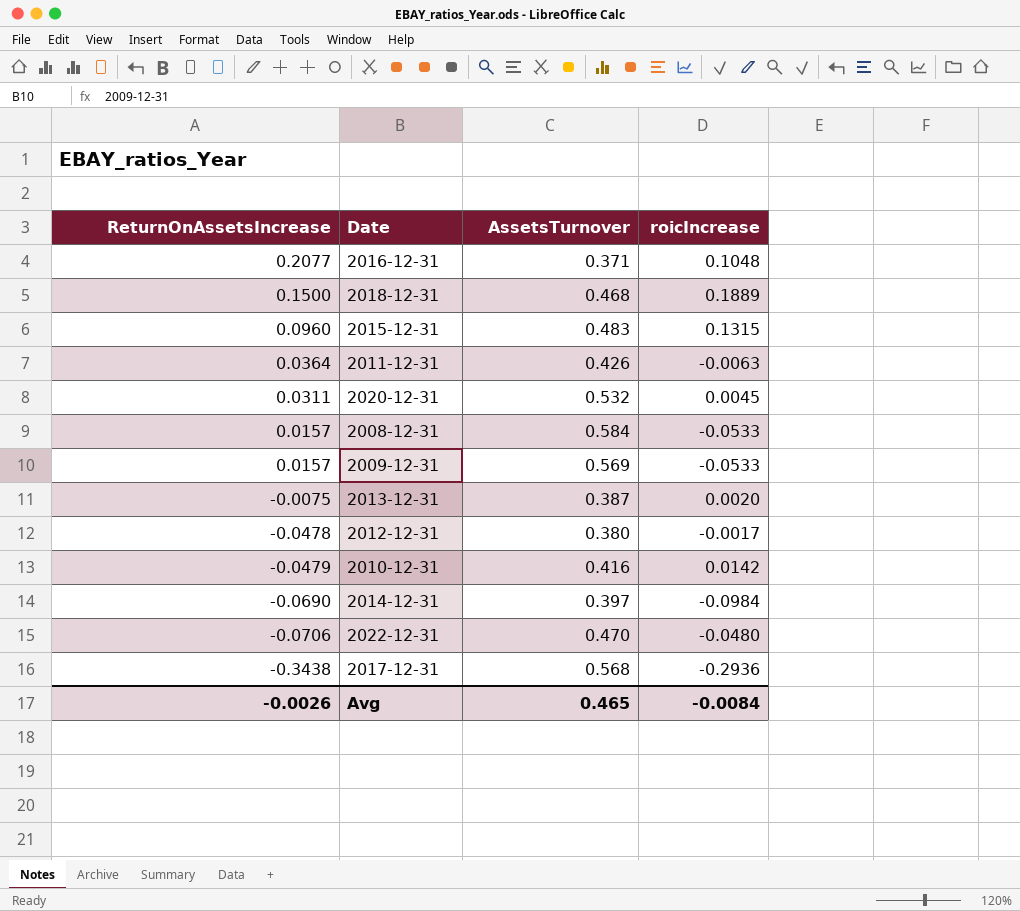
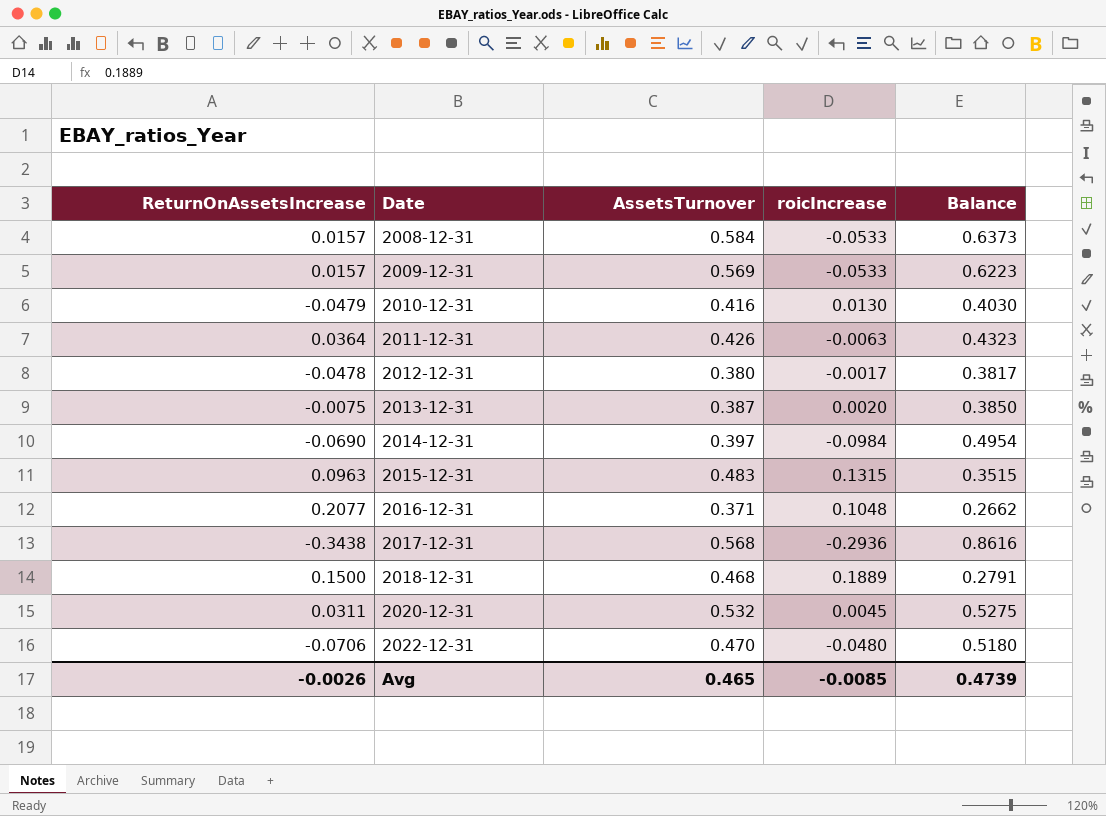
row order: ReturnOnAssetsIncrease descending -> Date ascending
column Balance | formula: none -> [AssetsTurnover] - [roicIncrease]
2010-12-31 | roicIncrease: 0.0142 -> 0.0130
2015-12-31 | ReturnOnAssetsIncrease: 0.0960 -> 0.0963
Avg | roicIncrease: -0.0084 -> -0.0085

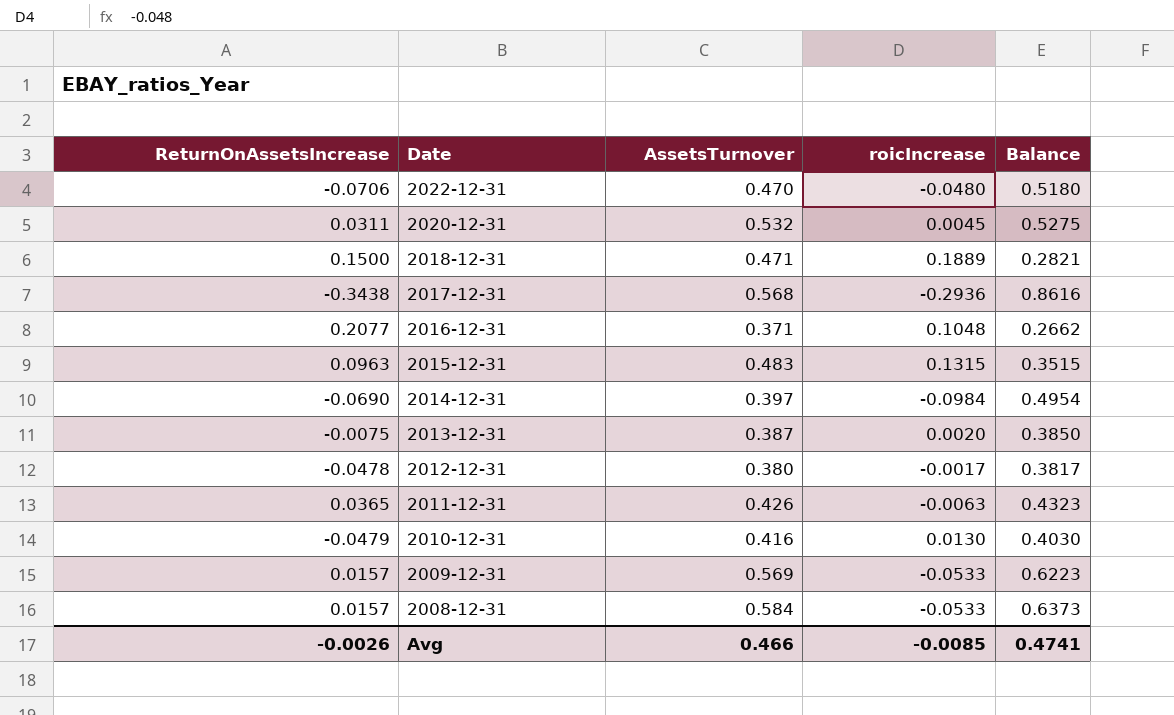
row order: Date ascending -> Date descending
2018-12-31 | AssetsTurnover: 0.468 -> 0.471
2018-12-31 | Balance: 0.2791 -> 0.2821
2011-12-31 | ReturnOnAssetsIncrease: 0.0364 -> 0.0365
Avg | AssetsTurnover: 0.465 -> 0.466
Avg | Balance: 0.4739 -> 0.4741

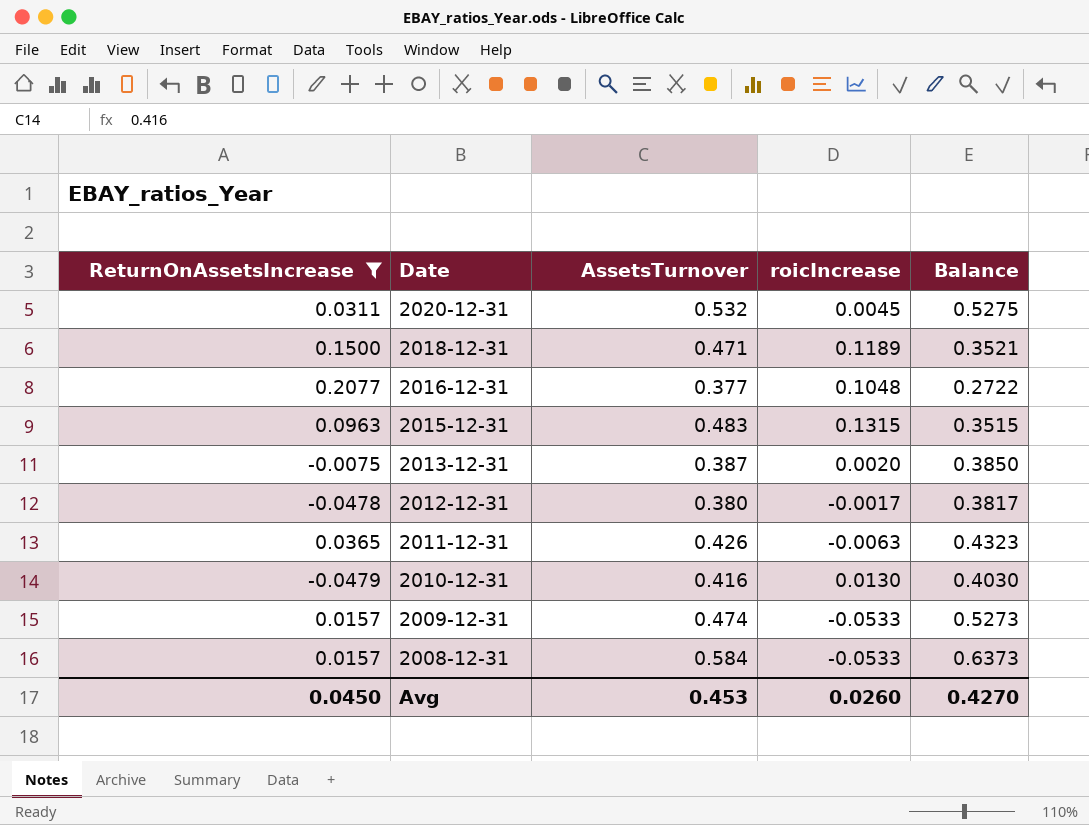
filter: none -> ReturnOnAssetsIncrease >= -0.0479
2018-12-31 | roicIncrease: 0.1889 -> 0.1189
2018-12-31 | Balance: 0.2821 -> 0.3521
2016-12-31 | AssetsTurnover: 0.371 -> 0.377
2016-12-31 | Balance: 0.2662 -> 0.2722
2009-12-31 | AssetsTurnover: 0.569 -> 0.474
2009-12-31 | Balance: 0.6223 -> 0.5273
Avg | ReturnOnAssetsIncrease: -0.0026 -> 0.0450
Avg | AssetsTurnover: 0.466 -> 0.453
Avg | roicIncrease: -0.0085 -> 0.0260
Avg | Balance: 0.4741 -> 0.4270

